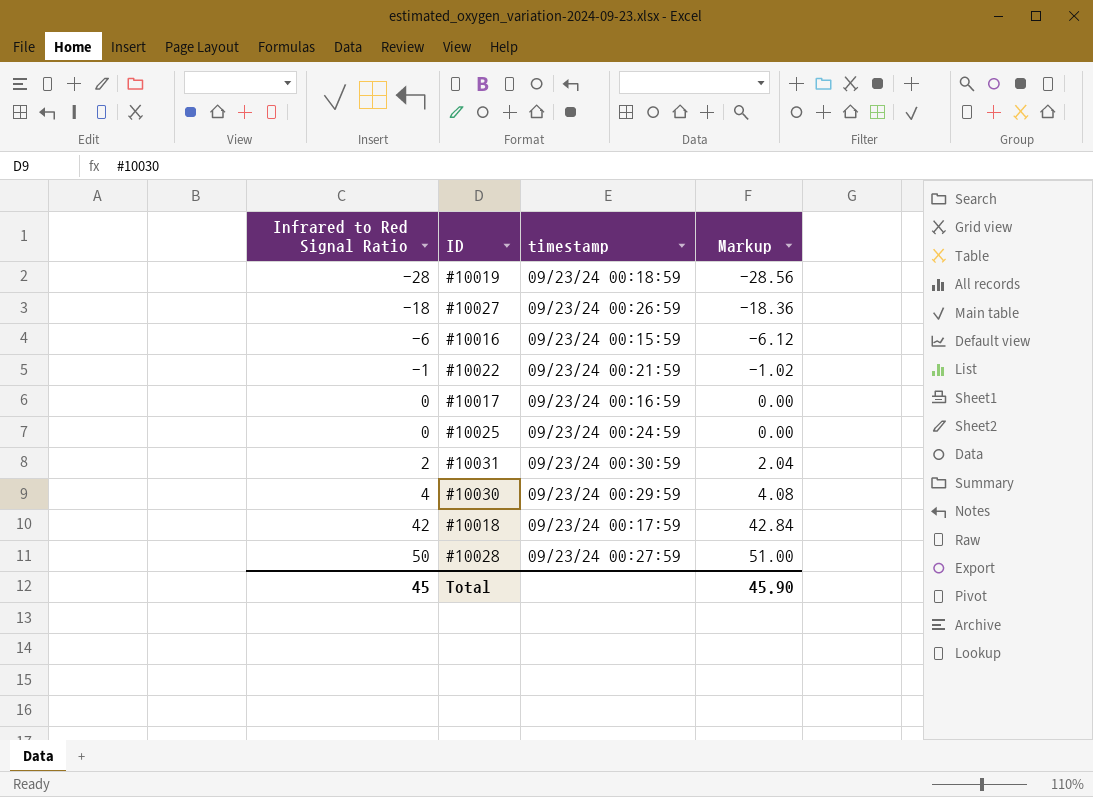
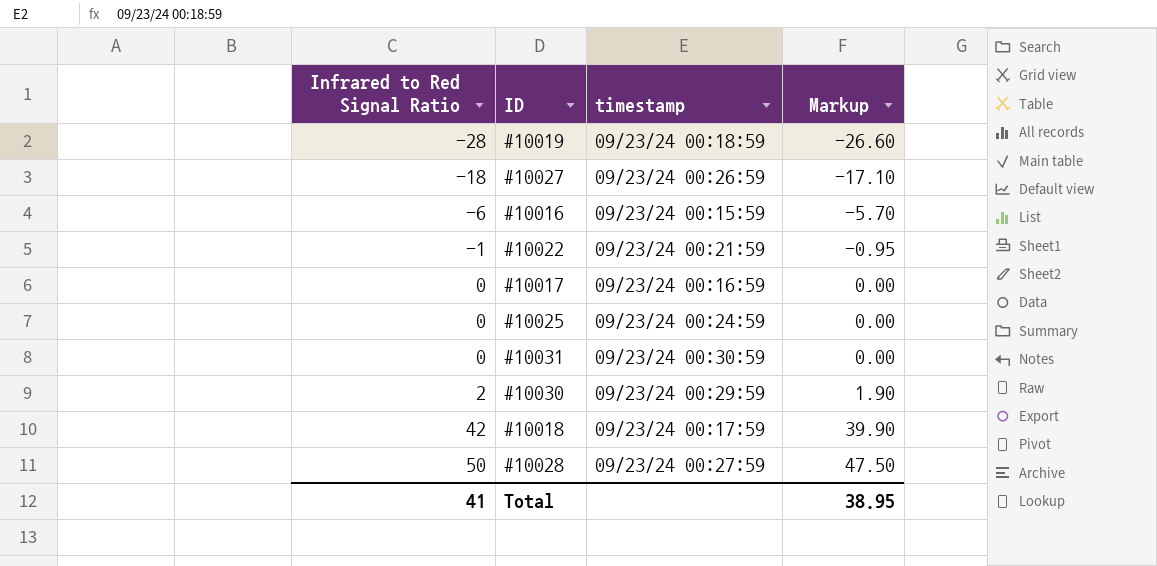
column Markup | formula: [Infrared to Red Signal Ratio] * 1.02 -> [Infrared to Red Signal Ratio] * 0.95
#10031 | Infrared to Red Signal Ratio: 2 -> 0
#10030 | Infrared to Red Signal Ratio: 4 -> 2
Total | Infrared to Red Signal Ratio: 45 -> 41
Total | Markup: 45.90 -> 38.95

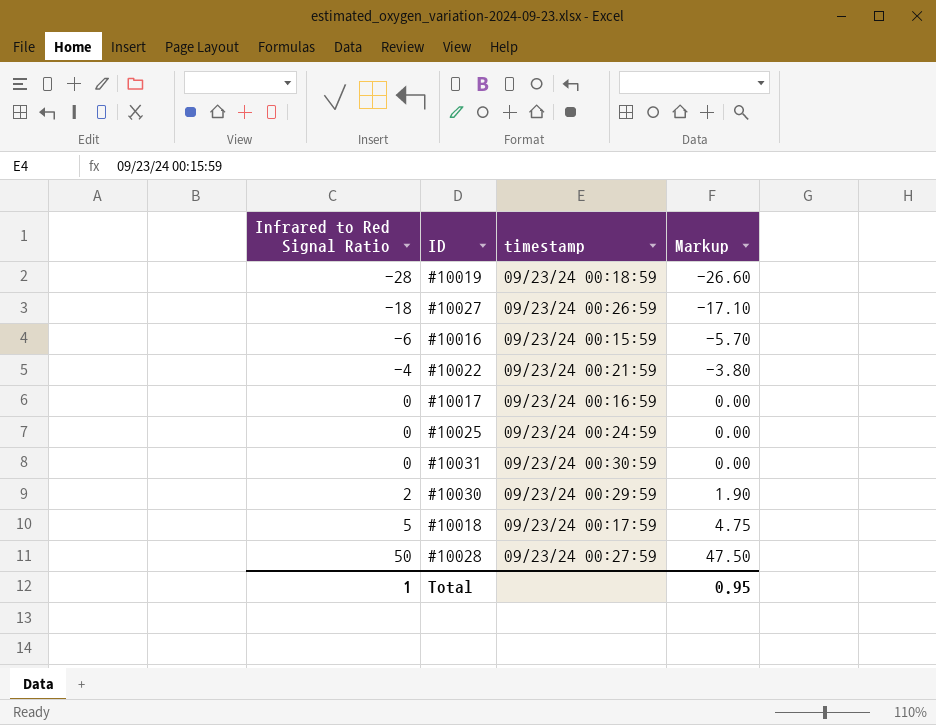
#10022 | Infrared to Red Signal Ratio: -1 -> -4
#10022 | Markup: -0.95 -> -3.80
#10018 | Infrared to Red Signal Ratio: 42 -> 5
#10018 | Markup: 39.90 -> 4.75
Total | Infrared to Red Signal Ratio: 41 -> 1
Total | Markup: 38.95 -> 0.95

